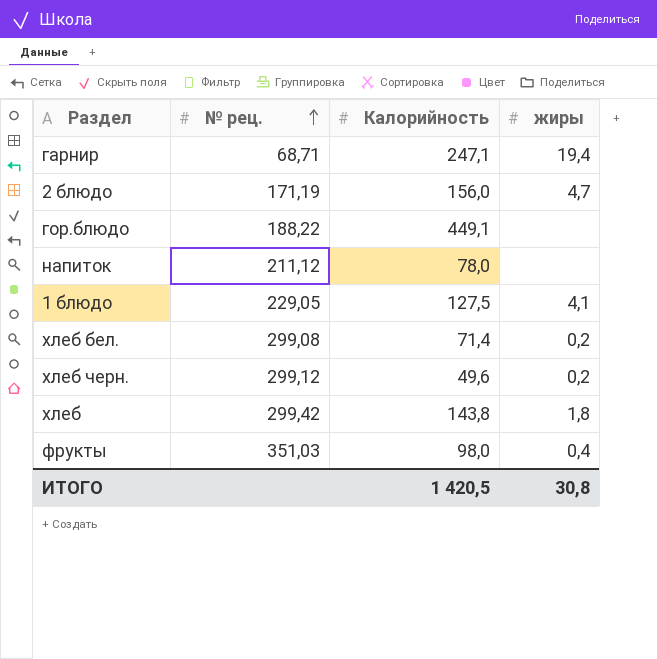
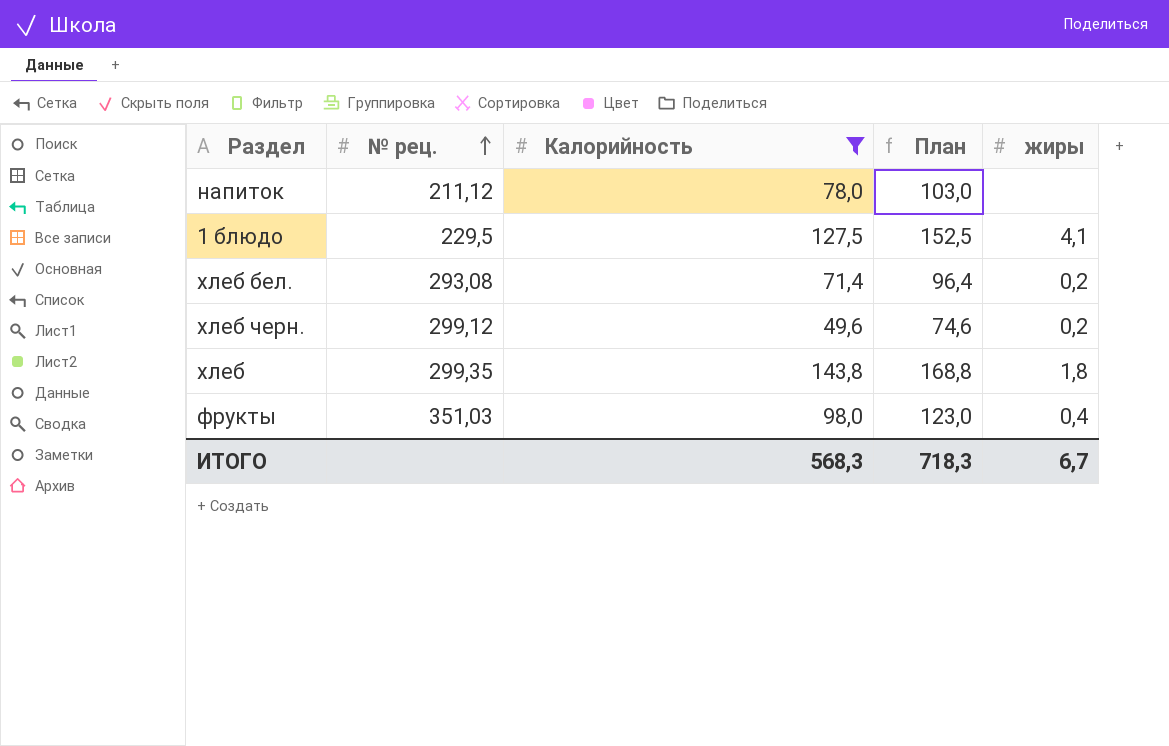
filter: none -> Калорийность <= 143,8
column План | formula: none -> [Калорийность] + 25
1 блюдо | № рец.: 229,05 -> 229,5
хлеб бел. | № рец.: 299,08 -> 293,08
хлеб | № рец.: 299,42 -> 299,35
ИТОГО | Калорийность: 1 420,5 -> 568,3
ИТОГО | жиры: 30,8 -> 6,7

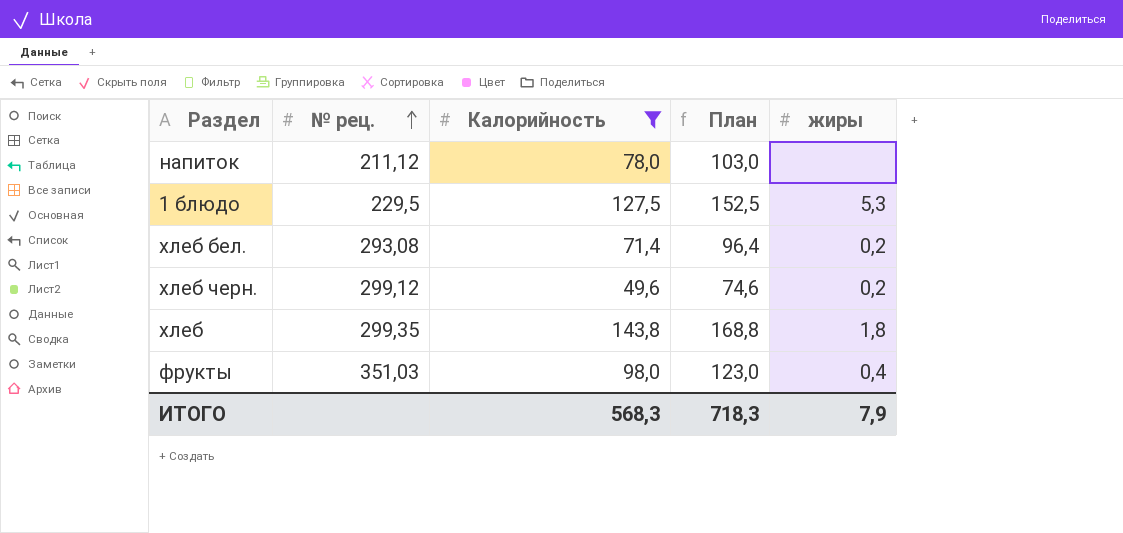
1 блюдо | жиры: 4,1 -> 5,3
ИТОГО | жиры: 6,7 -> 7,9

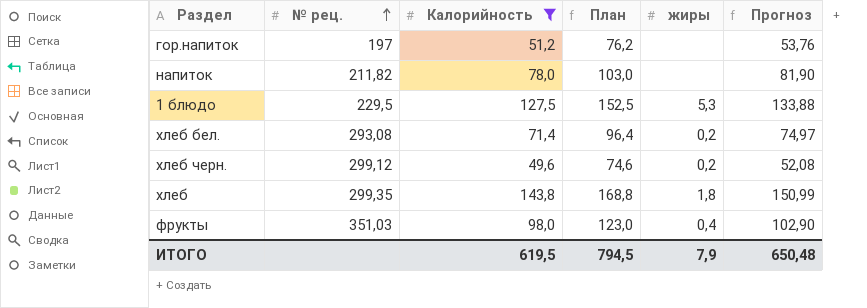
column Прогноз | formula: none -> [Калорийность] * 1,05
row гор.напиток: none -> 197 | 51,2 | 76,2 | none | 53,76
напиток | № рец.: 211,12 -> 211,82
ИТОГО | Калорийность: 568,3 -> 619,5
ИТОГО | План: 718,3 -> 794,5

